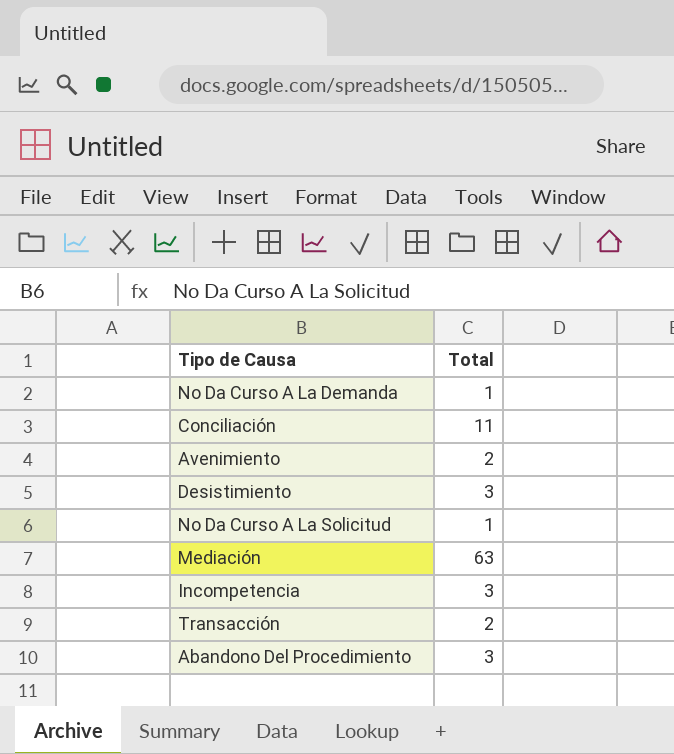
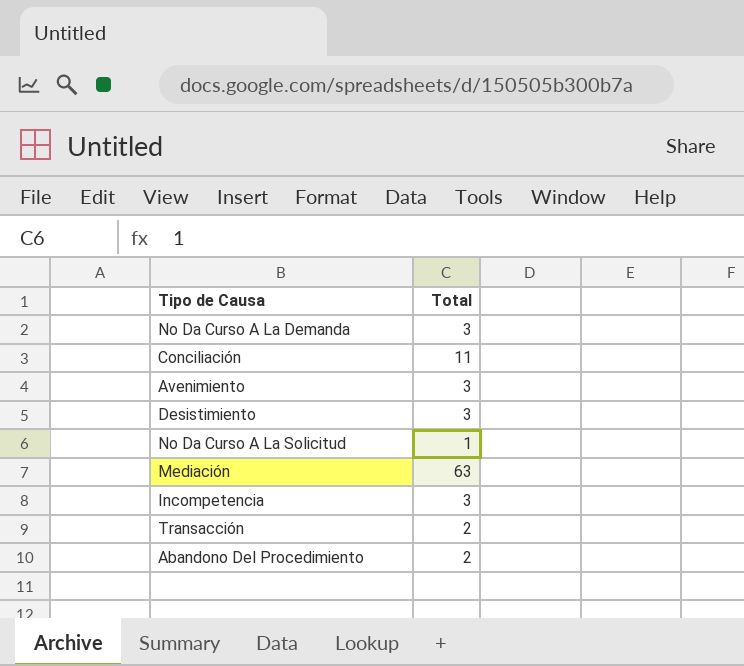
No Da Curso A La Demanda | Total: 1 -> 3
Avenimiento | Total: 2 -> 3
Abandono Del Procedimiento | Total: 3 -> 2

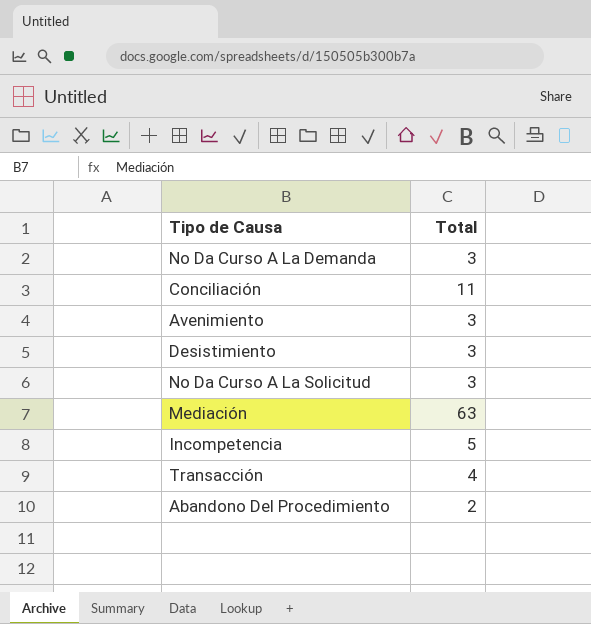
No Da Curso A La Solicitud | Total: 1 -> 3
Incompetencia | Total: 3 -> 5
Transacción | Total: 2 -> 4

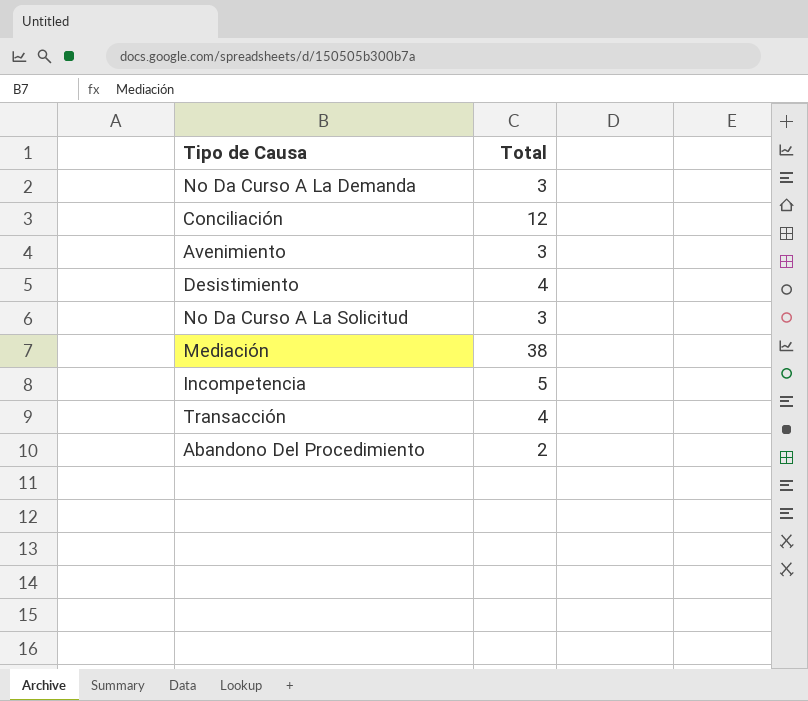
Conciliación | Total: 11 -> 12
Desistimiento | Total: 3 -> 4
Mediación | Total: 63 -> 38

